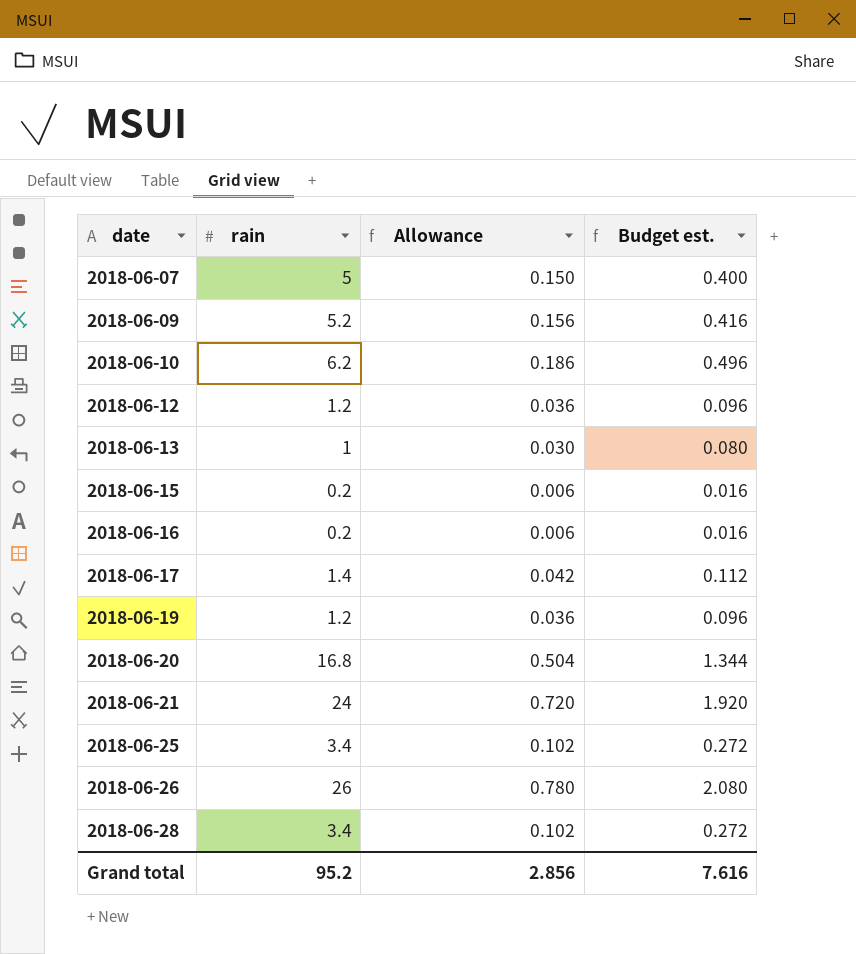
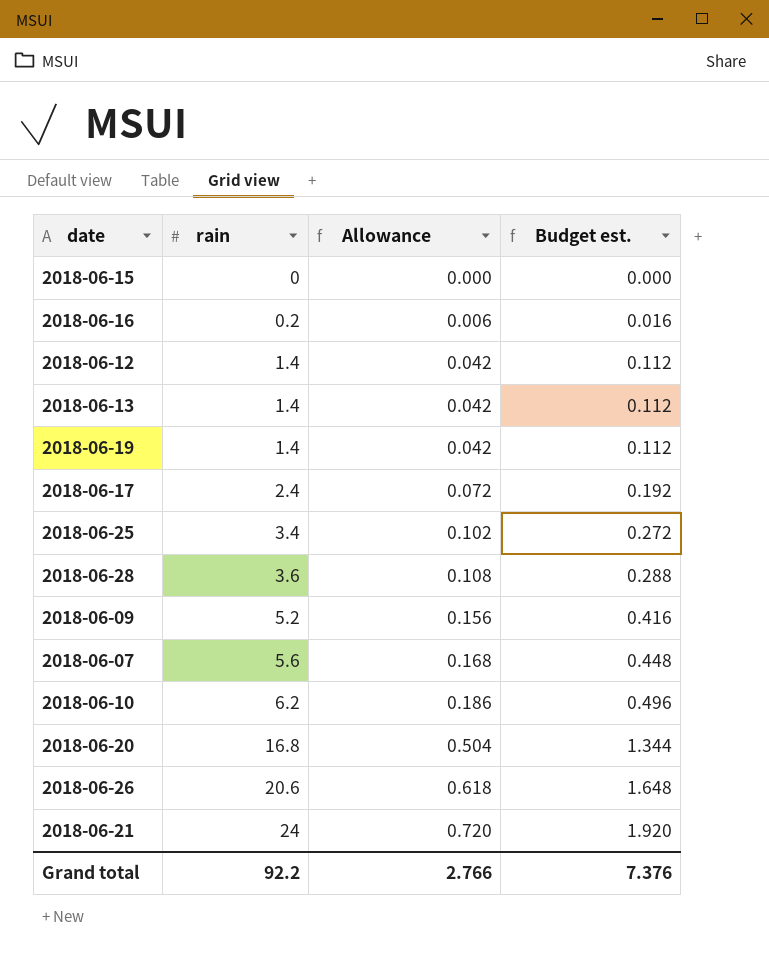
row order: date ascending -> rain ascending
2018-06-15 | rain: 0.2 -> 0
2018-06-15 | Allowance: 0.006 -> 0.000
2018-06-15 | Budget est.: 0.016 -> 0.000
2018-06-12 | rain: 1.2 -> 1.4
2018-06-12 | Allowance: 0.036 -> 0.042
2018-06-12 | Budget est.: 0.096 -> 0.112
2018-06-13 | rain: 1 -> 1.4
2018-06-13 | Allowance: 0.030 -> 0.042
2018-06-13 | Budget est.: 0.080 -> 0.112
2018-06-19 | rain: 1.2 -> 1.4
2018-06-19 | Allowance: 0.036 -> 0.042
2018-06-19 | Budget est.: 0.096 -> 0.112
2018-06-17 | rain: 1.4 -> 2.4
2018-06-17 | Allowance: 0.042 -> 0.072
2018-06-17 | Budget est.: 0.112 -> 0.192
2018-06-28 | rain: 3.4 -> 3.6
2018-06-28 | Allowance: 0.102 -> 0.108
2018-06-28 | Budget est.: 0.272 -> 0.288
2018-06-07 | rain: 5 -> 5.6
2018-06-07 | Allowance: 0.150 -> 0.168
2018-06-07 | Budget est.: 0.400 -> 0.448
2018-06-26 | rain: 26 -> 20.6
2018-06-26 | Allowance: 0.780 -> 0.618
2018-06-26 | Budget est.: 2.080 -> 1.648
Grand total | rain: 95.2 -> 92.2
Grand total | Allowance: 2.856 -> 2.766
Grand total | Budget est.: 7.616 -> 7.376

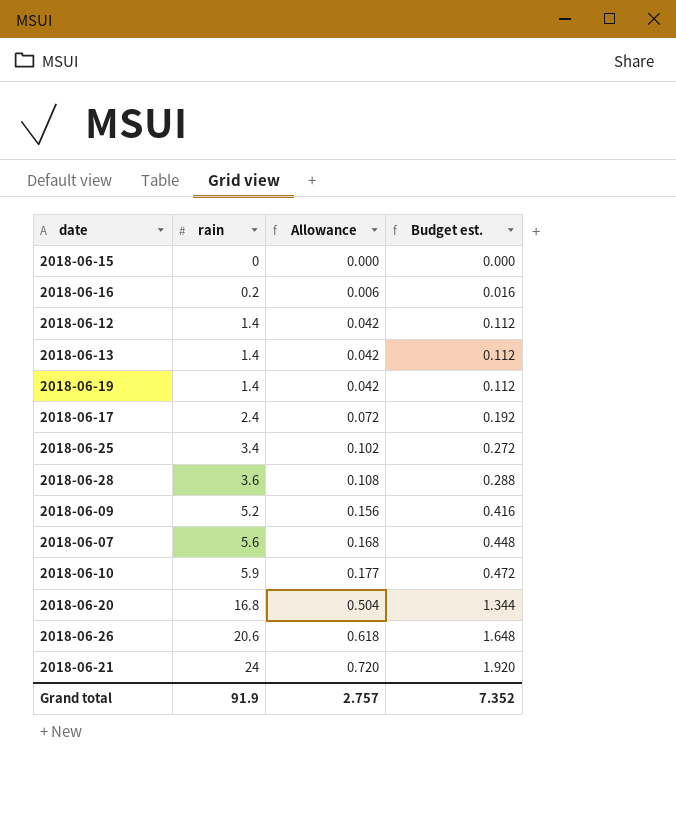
2018-06-10 | rain: 6.2 -> 5.9
2018-06-10 | Allowance: 0.186 -> 0.177
2018-06-10 | Budget est.: 0.496 -> 0.472
Grand total | rain: 92.2 -> 91.9
Grand total | Allowance: 2.766 -> 2.757
Grand total | Budget est.: 7.376 -> 7.352

